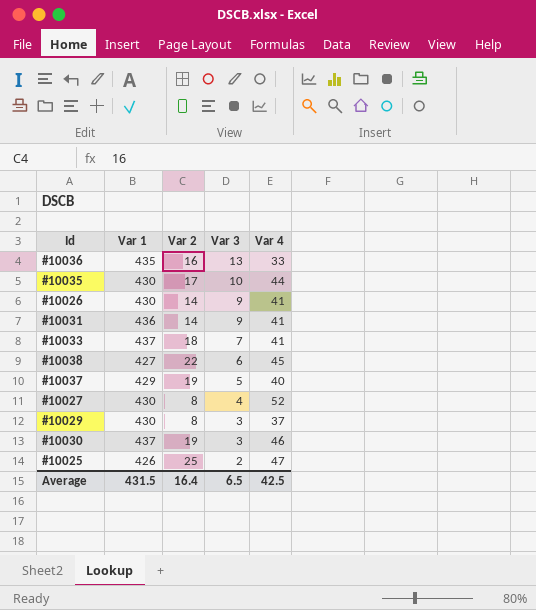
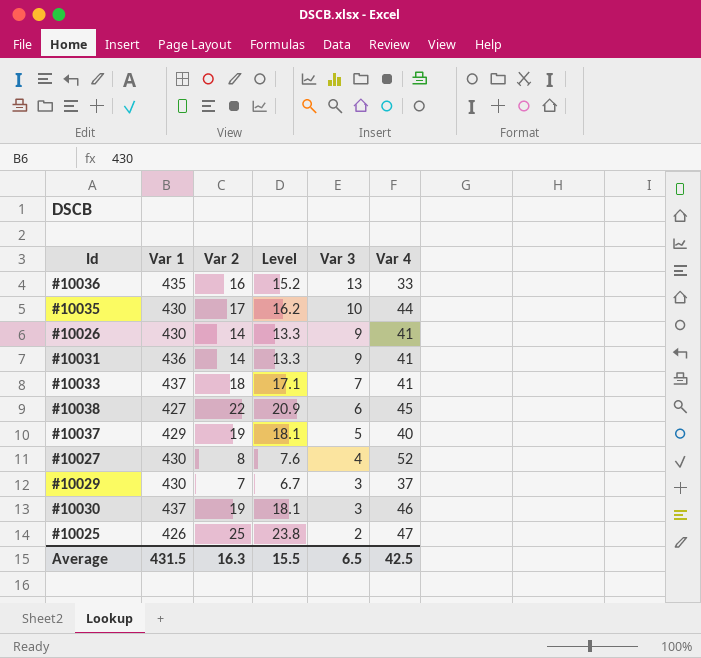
column Level | formula: none -> [Var 2] * 0.95
#10029 | Var 2: 8 -> 7
Average | Var 2: 16.4 -> 16.3

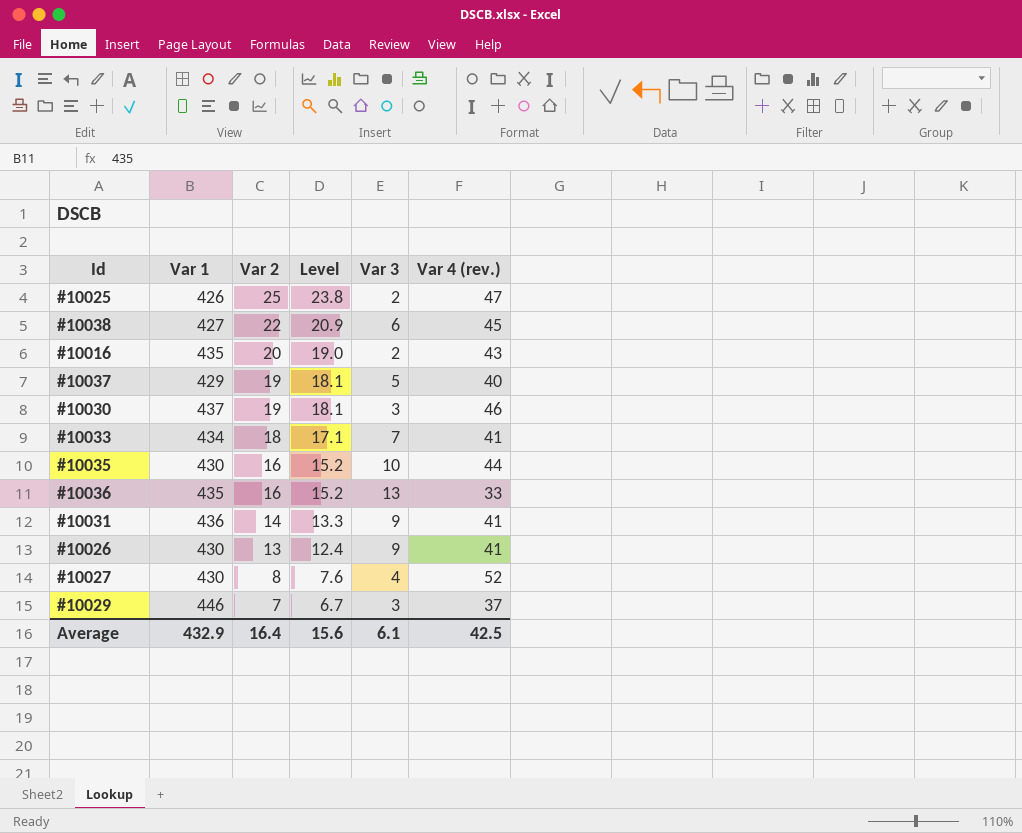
row order: Var 3 descending -> Var 2 descending
column name: Var 4 -> Var 4 (rev.)
row #10016: none -> 435 | 20 | 19.0 | 2 | 43
#10033 | Var 1: 437 -> 434
#10035 | Var 2: 17 -> 16
#10035 | Level: 16.2 -> 15.2
#10026 | Var 2: 14 -> 13
#10026 | Level: 13.3 -> 12.4
#10029 | Var 1: 430 -> 446
Average | Var 1: 431.5 -> 432.9
Average | Var 2: 16.3 -> 16.4
Average | Level: 15.5 -> 15.6
Average | Var 3: 6.5 -> 6.1

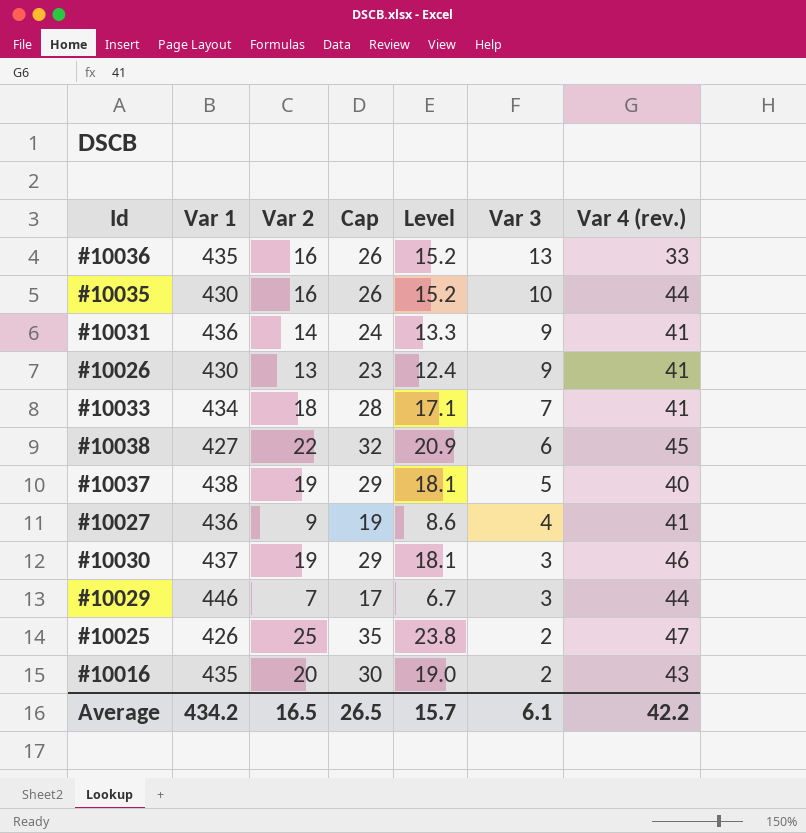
row order: Var 2 descending -> Var 3 descending
column Cap | formula: none -> [Var 2] + 10
#10037 | Var 1: 429 -> 438
#10027 | Var 1: 430 -> 436
#10027 | Var 2: 8 -> 9
#10027 | Level: 7.6 -> 8.6
#10027 | Var 4 (rev.): 52 -> 41
#10029 | Var 4 (rev.): 37 -> 44
Average | Var 1: 432.9 -> 434.2
Average | Var 2: 16.4 -> 16.5
Average | Level: 15.6 -> 15.7
Average | Var 4 (rev.): 42.5 -> 42.2

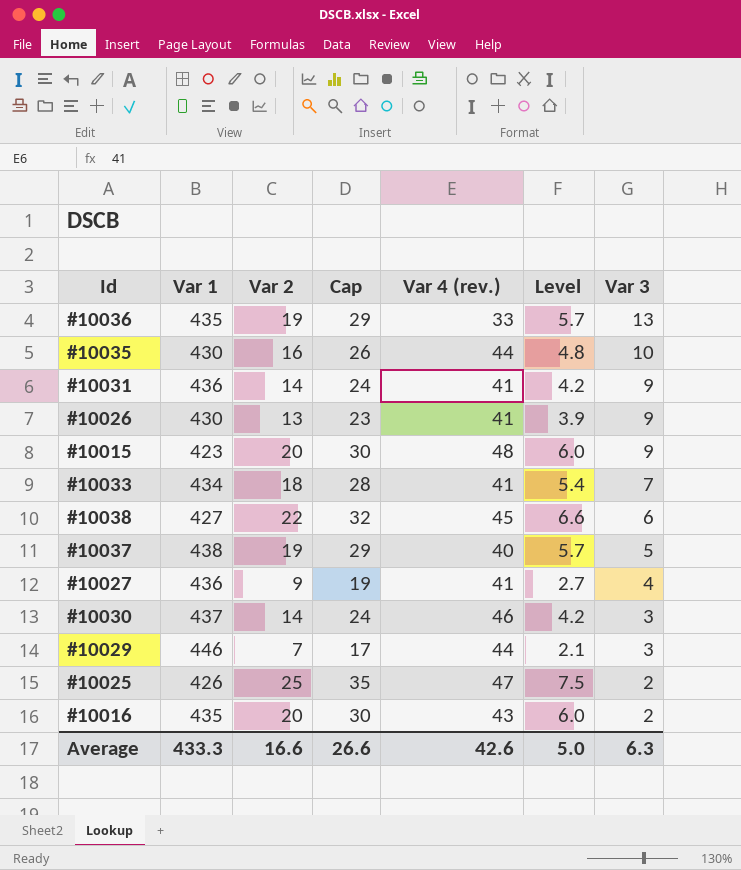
column Var 4 (rev.) | position: 7 -> 5
column Level | formula: [Var 2] * 0.95 -> [Var 2] * 0.3
#10036 | Var 2: 16 -> 19
#10036 | Cap: 26 -> 29
row #10015: none -> 423 | 20 | 30 | 48 | 6.0 | 9
#10030 | Var 2: 19 -> 14
#10030 | Cap: 29 -> 24
Average | Var 1: 434.2 -> 433.3
Average | Var 2: 16.5 -> 16.6
Average | Cap: 26.5 -> 26.6
Average | Var 4 (rev.): 42.2 -> 42.6
Average | Level: 15.7 -> 5.0
Average | Var 3: 6.1 -> 6.3

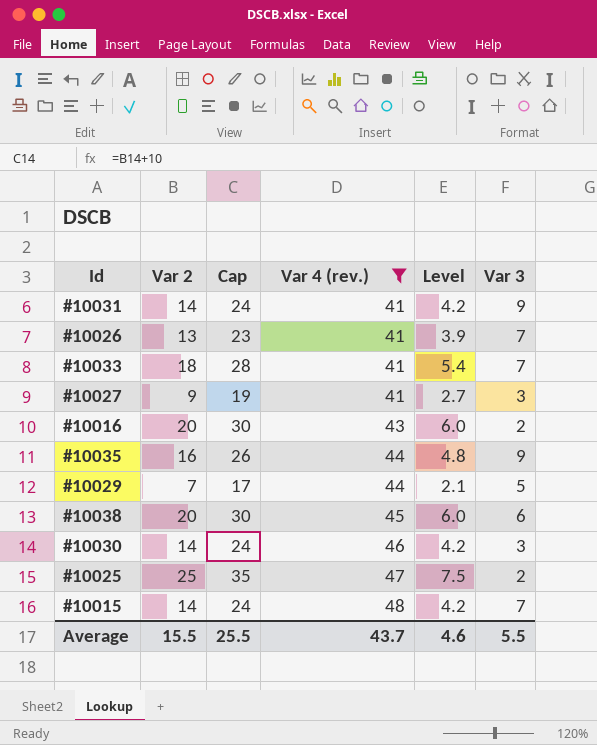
filter: none -> Var 4 (rev.) >= 41
row order: Var 3 descending -> Var 4 (rev.) ascending
column Var 1 | position: 2 -> none
#10026 | Var 3: 9 -> 7
#10027 | Var 3: 4 -> 3
#10035 | Var 3: 10 -> 9
#10029 | Var 3: 3 -> 5
#10038 | Var 2: 22 -> 20
#10038 | Cap: 32 -> 30
#10038 | Level: 6.6 -> 6.0
#10015 | Var 2: 20 -> 14
#10015 | Cap: 30 -> 24
#10015 | Level: 6.0 -> 4.2
#10015 | Var 3: 9 -> 7
Average | Var 2: 16.6 -> 15.5
Average | Cap: 26.6 -> 25.5
Average | Var 4 (rev.): 42.6 -> 43.7
Average | Level: 5.0 -> 4.6
Average | Var 3: 6.3 -> 5.5

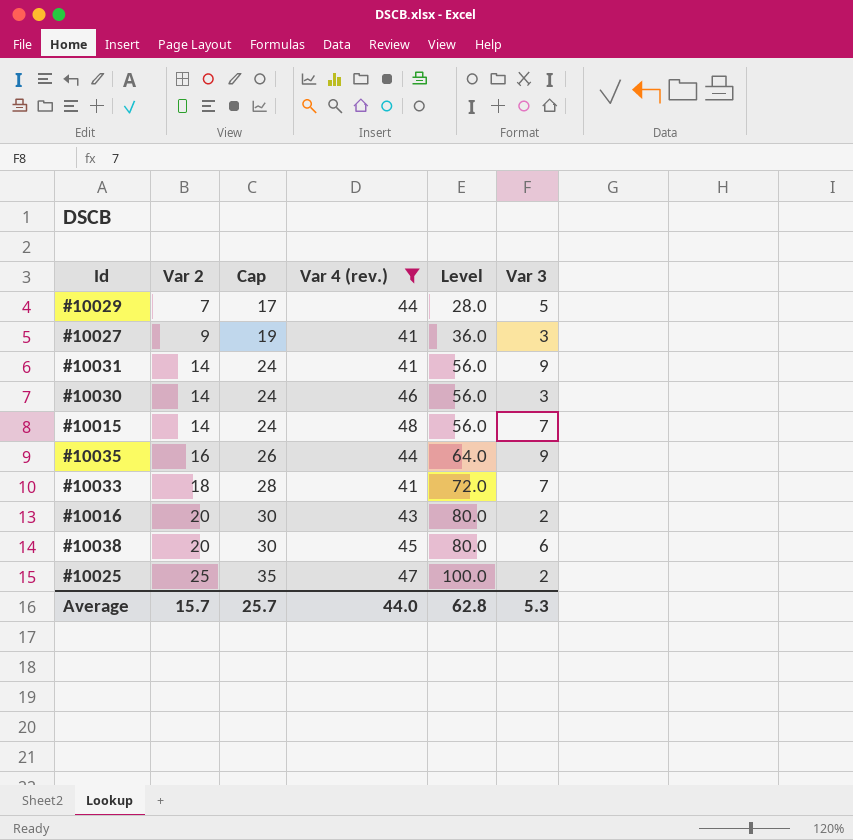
row order: Var 4 (rev.) ascending -> Var 2 ascending
column Level | formula: [Var 2] * 0.3 -> [Var 2] * 4
row #10026: 13 | 23 | 41 | 3.9 | 7 -> none
Average | Var 2: 15.5 -> 15.7
Average | Cap: 25.5 -> 25.7
Average | Var 4 (rev.): 43.7 -> 44.0
Average | Level: 4.6 -> 62.8
Average | Var 3: 5.5 -> 5.3

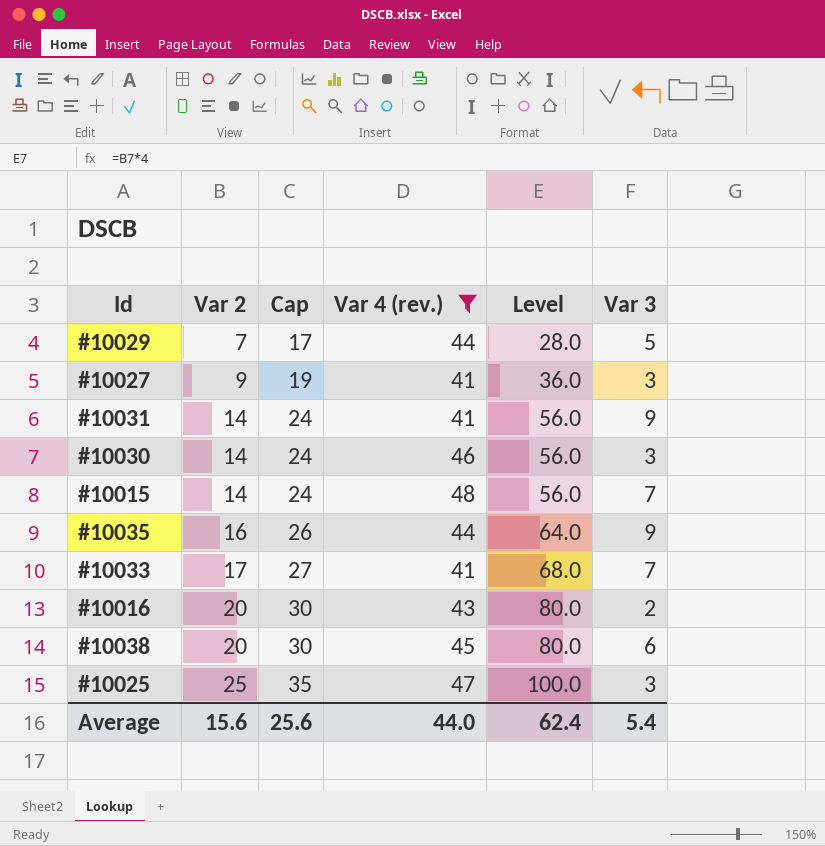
#10033 | Var 2: 18 -> 17
#10033 | Cap: 28 -> 27
#10033 | Level: 72.0 -> 68.0
#10025 | Var 3: 2 -> 3
Average | Var 2: 15.7 -> 15.6
Average | Cap: 25.7 -> 25.6
Average | Level: 62.8 -> 62.4
Average | Var 3: 5.3 -> 5.4

